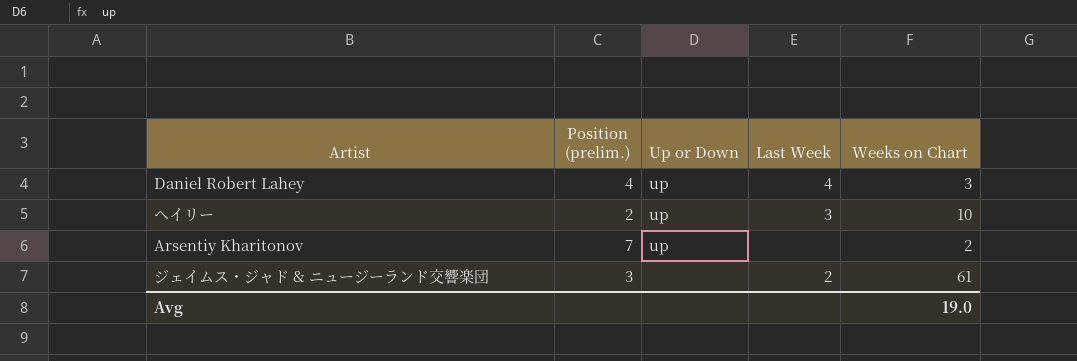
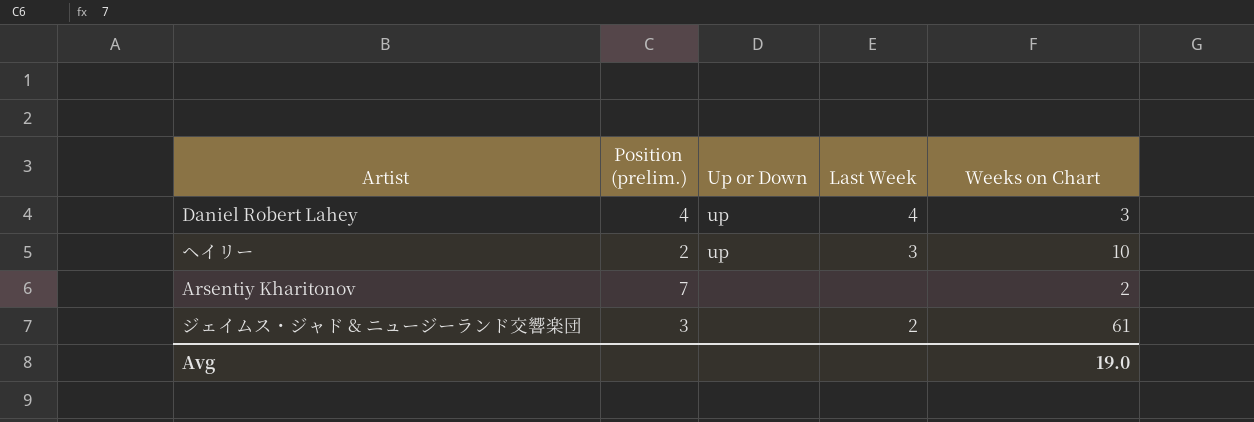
Arsentiy Kharitonov | Up or Down: up -> none

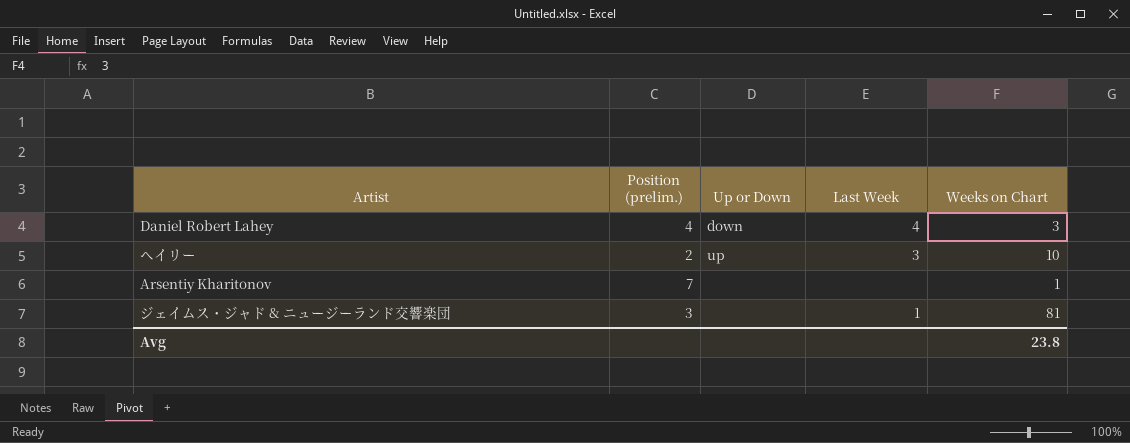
Daniel Robert Lahey | Up or Down: up -> down
Arsentiy Kharitonov | Weeks on Chart: 2 -> 1
ジェイムス・ジャド & ニュージーランド交響楽団 | Last Week: 2 -> 1
ジェイムス・ジャド & ニュージーランド交響楽団 | Weeks on Chart: 61 -> 81
Avg | Weeks on Chart: 19.0 -> 23.8

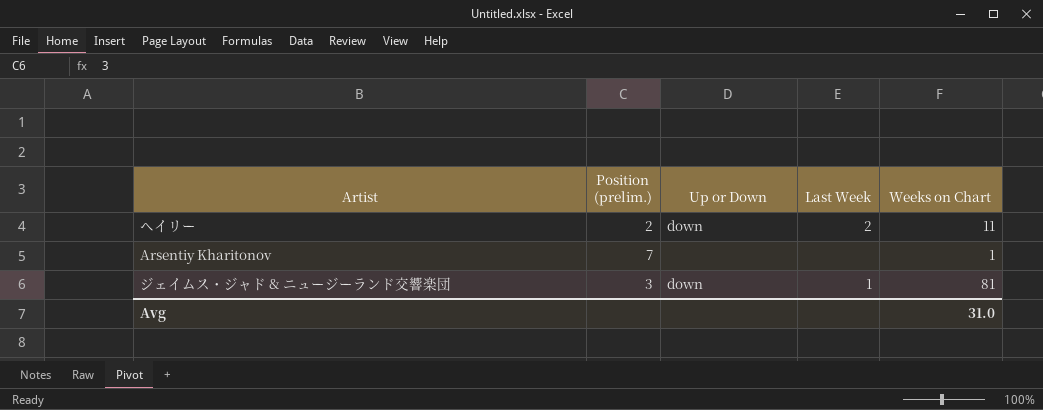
row Daniel Robert Lahey: 4 | down | 4 | 3 -> none
ヘイリー | Up or Down: up -> down
ヘイリー | Last Week: 3 -> 2
ヘイリー | Weeks on Chart: 10 -> 11
ジェイムス・ジャド & ニュージーランド交響楽団 | Up or Down: none -> down
Avg | Weeks on Chart: 23.8 -> 31.0

